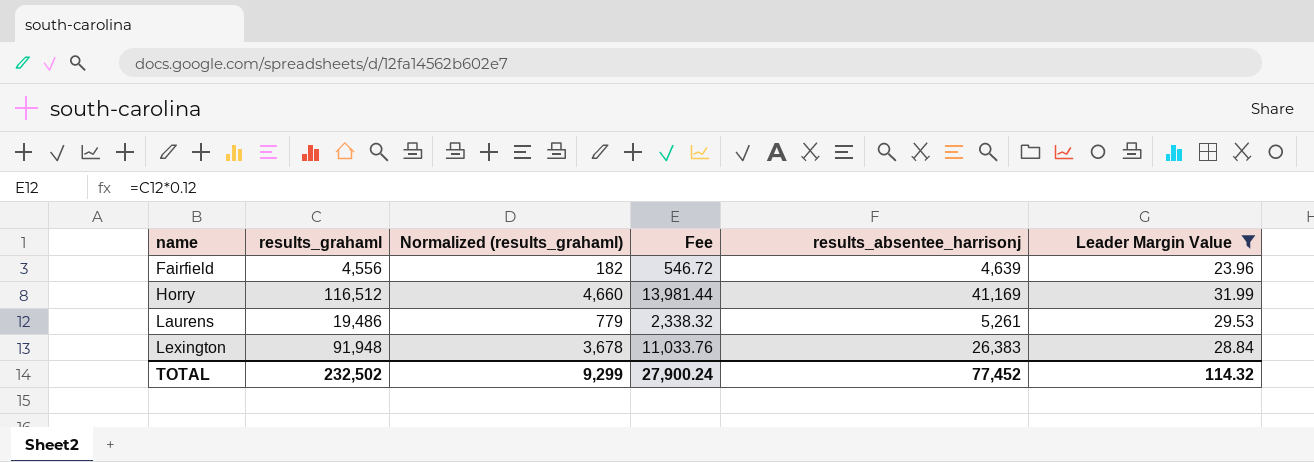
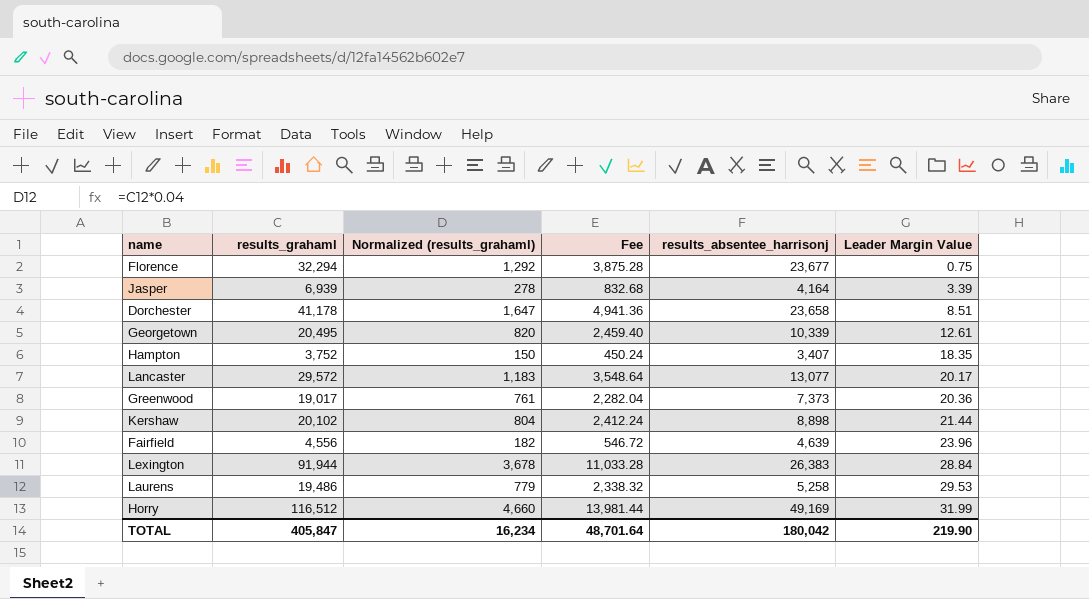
filter: Leader Margin Value >= 23.96 -> none
row order: name ascending -> Leader Margin Value ascending
Lexington | results_grahaml: 91,948 -> 91,944
Lexington | Fee: 11,033.76 -> 11,033.28
Laurens | results_absentee_harrisonj: 5,261 -> 5,258
Horry | results_absentee_harrisonj: 41,169 -> 49,169
TOTAL | results_grahaml: 232,502 -> 405,847
TOTAL | Normalized (results_grahaml): 9,299 -> 16,234
TOTAL | Fee: 27,900.24 -> 48,701.64
TOTAL | results_absentee_harrisonj: 77,452 -> 180,042
TOTAL | Leader Margin Value: 114.32 -> 219.90

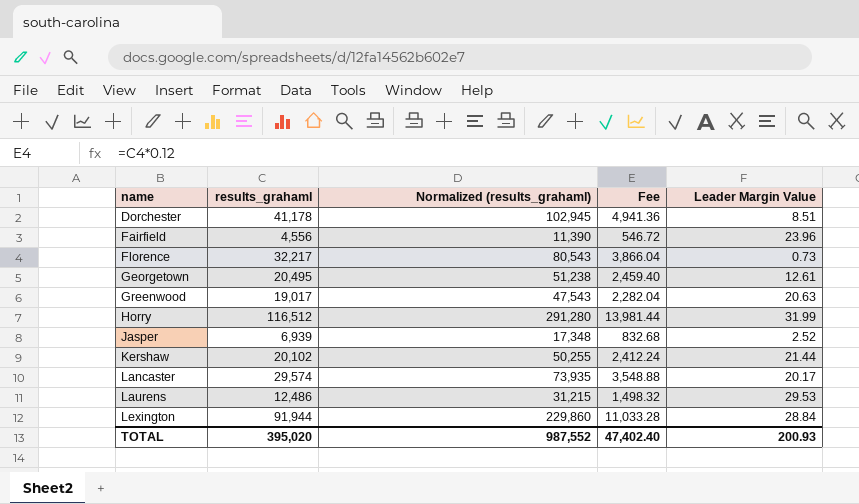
row order: Leader Margin Value ascending -> name ascending
column results_absentee_harrisonj | position: 5 -> none
column Normalized (results_grahaml) | formula: [results_grahaml] * 0.04 -> [results_grahaml] * 2.5
row Hampton: 3,752 | 150 | 450.24 | 3,407 | 18.35 -> none
Florence | results_grahaml: 32,294 -> 32,217
Florence | Fee: 3,875.28 -> 3,866.04
Florence | Leader Margin Value: 0.75 -> 0.73
Greenwood | Leader Margin Value: 20.36 -> 20.63
Jasper | Leader Margin Value: 3.39 -> 2.52
Lancaster | results_grahaml: 29,572 -> 29,574
Lancaster | Fee: 3,548.64 -> 3,548.88
Laurens | results_grahaml: 19,486 -> 12,486
Laurens | Fee: 2,338.32 -> 1,498.32
TOTAL | results_grahaml: 405,847 -> 395,020
TOTAL | Normalized (results_grahaml): 16,234 -> 987,552
TOTAL | Fee: 48,701.64 -> 47,402.40
TOTAL | Leader Margin Value: 219.90 -> 200.93

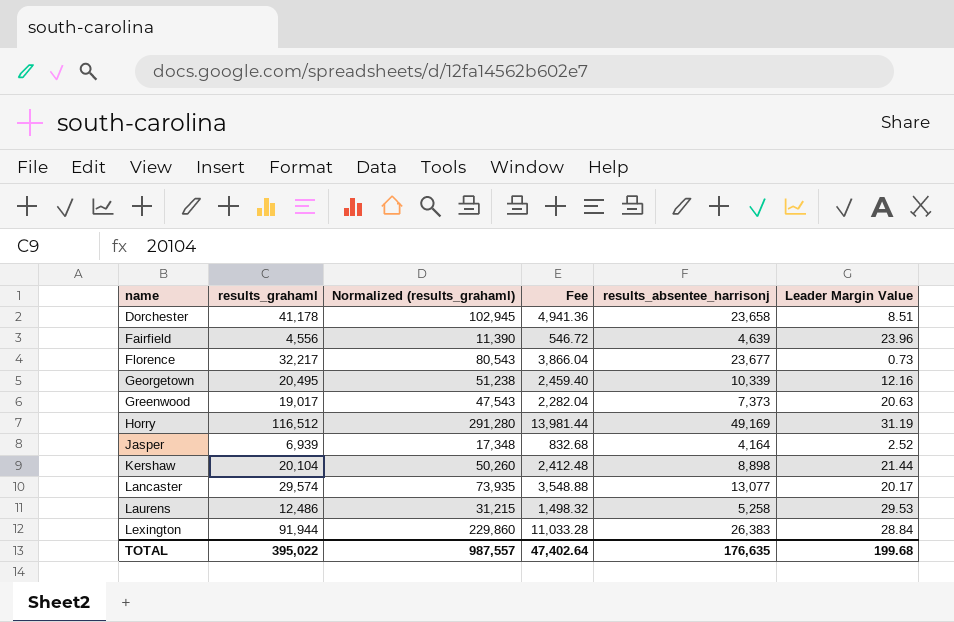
column results_absentee_harrisonj | position: none -> 5
Georgetown | Leader Margin Value: 12.61 -> 12.16
Horry | Leader Margin Value: 31.99 -> 31.19
Kershaw | results_grahaml: 20,102 -> 20,104
Kershaw | Normalized (results_grahaml): 50,255 -> 50,260
Kershaw | Fee: 2,412.24 -> 2,412.48
TOTAL | results_grahaml: 395,020 -> 395,022
TOTAL | Normalized (results_grahaml): 987,552 -> 987,557
TOTAL | Fee: 47,402.40 -> 47,402.64
TOTAL | Leader Margin Value: 200.93 -> 199.68

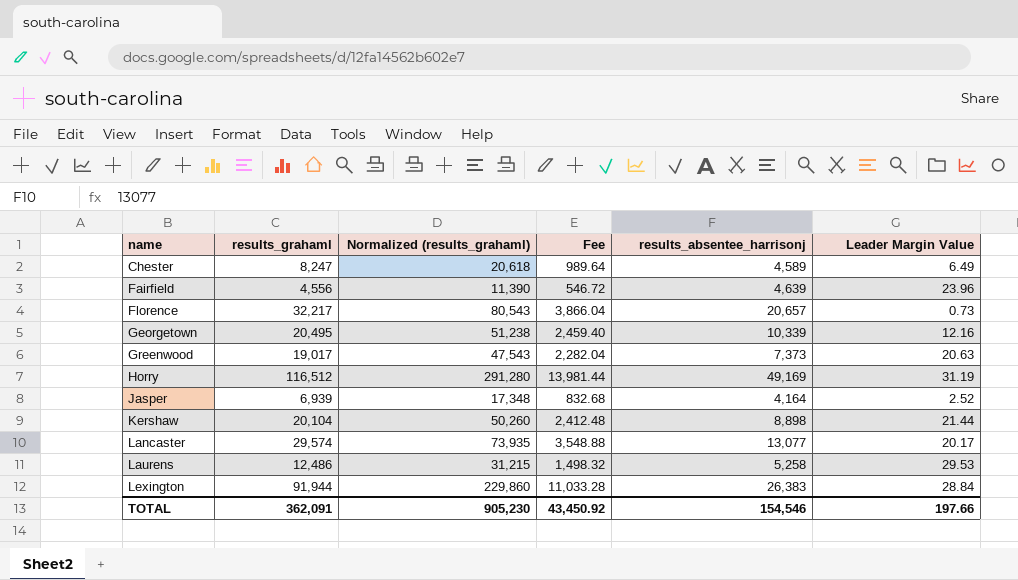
row Dorchester: 41,178 | 102,945 | 4,941.36 | 23,658 | 8.51 -> none
row Chester: none -> 8,247 | 20,618 | 989.64 | 4,589 | 6.49
Florence | results_absentee_harrisonj: 23,677 -> 20,657
TOTAL | results_grahaml: 395,022 -> 362,091
TOTAL | Normalized (results_grahaml): 987,557 -> 905,230
TOTAL | Fee: 47,402.64 -> 43,450.92
TOTAL | results_absentee_harrisonj: 176,635 -> 154,546
TOTAL | Leader Margin Value: 199.68 -> 197.66

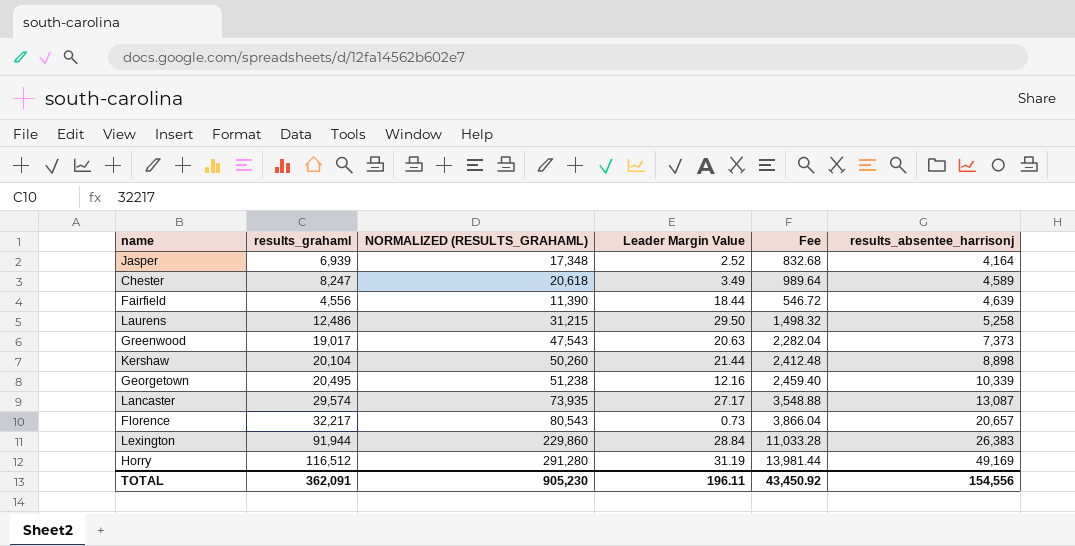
row order: name ascending -> results_absentee_harrisonj ascending
column name: Normalized (results_grahaml) -> NORMALIZED (RESULTS_GRAHAML)
column Leader Margin Value | position: 6 -> 4
Chester | Leader Margin Value: 6.49 -> 3.49
Fairfield | Leader Margin Value: 23.96 -> 18.44
Laurens | Leader Margin Value: 29.53 -> 29.50
Lancaster | Leader Margin Value: 20.17 -> 27.17
Lancaster | results_absentee_harrisonj: 13,077 -> 13,087
TOTAL | Leader Margin Value: 197.66 -> 196.11
TOTAL | results_absentee_harrisonj: 154,546 -> 154,556

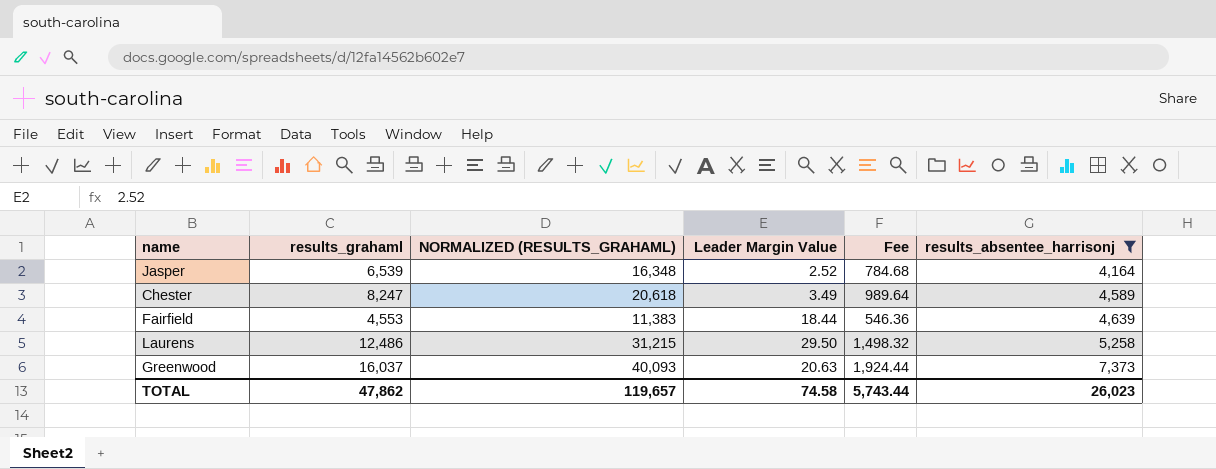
filter: none -> results_absentee_harrisonj <= 7,373
Jasper | results_grahaml: 6,939 -> 6,539
Jasper | NORMALIZED (RESULTS_GRAHAML): 17,348 -> 16,348
Jasper | Fee: 832.68 -> 784.68
Fairfield | results_grahaml: 4,556 -> 4,553
Fairfield | NORMALIZED (RESULTS_GRAHAML): 11,390 -> 11,383
Fairfield | Fee: 546.72 -> 546.36
Greenwood | results_grahaml: 19,017 -> 16,037
Greenwood | NORMALIZED (RESULTS_GRAHAML): 47,543 -> 40,093
Greenwood | Fee: 2,282.04 -> 1,924.44
TOTAL | results_grahaml: 362,091 -> 47,862
TOTAL | NORMALIZED (RESULTS_GRAHAML): 905,230 -> 119,657
TOTAL | Leader Margin Value: 196.11 -> 74.58
TOTAL | Fee: 43,450.92 -> 5,743.44
TOTAL | results_absentee_harrisonj: 154,556 -> 26,023

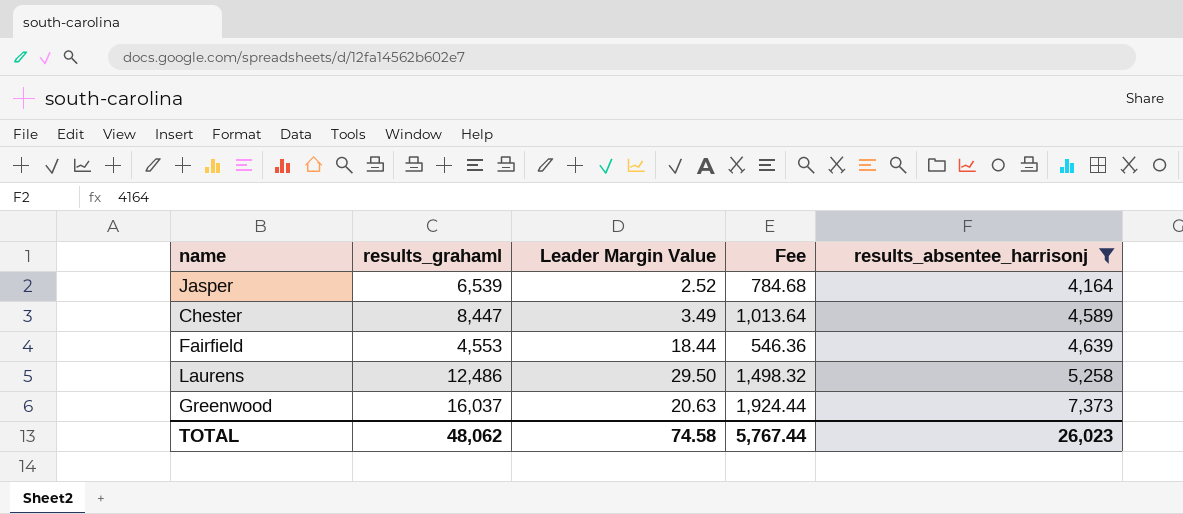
column NORMALIZED (RESULTS_GRAHAML) | formula: [results_grahaml] * 2.5 -> none
Chester | results_grahaml: 8,247 -> 8,447
Chester | Fee: 989.64 -> 1,013.64
TOTAL | results_grahaml: 47,862 -> 48,062
TOTAL | Fee: 5,743.44 -> 5,767.44

